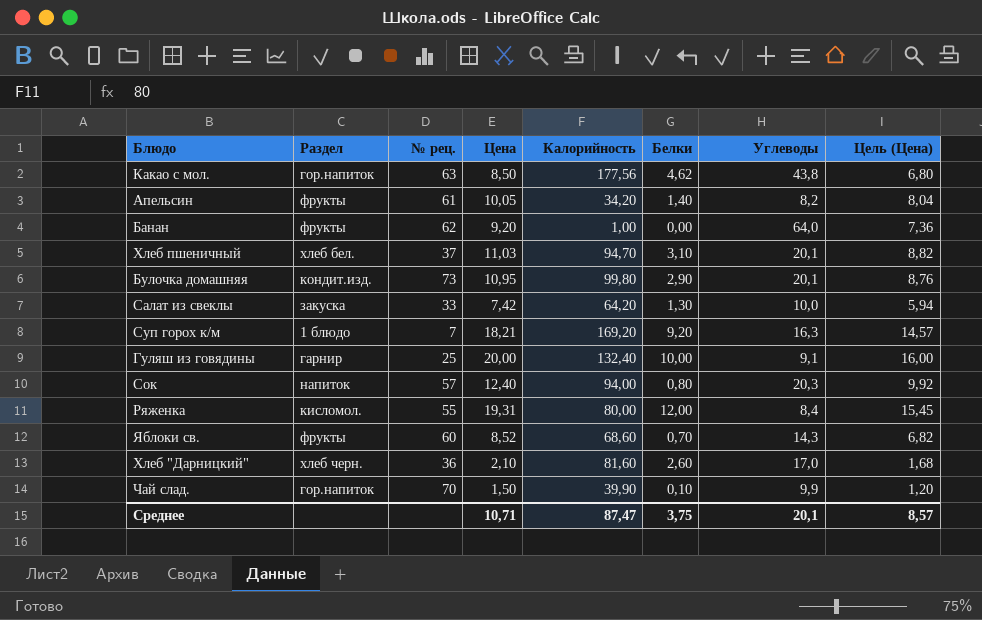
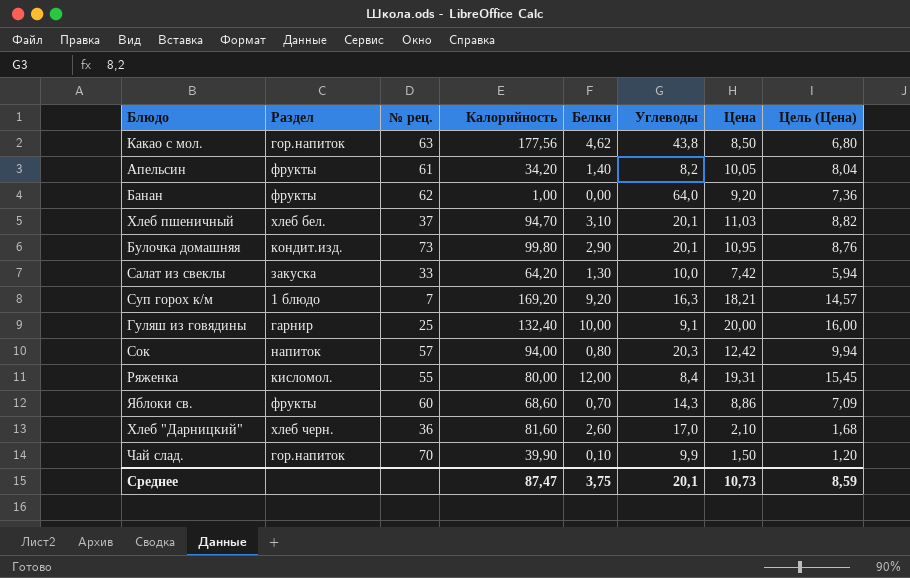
column Цена | position: 4 -> 7
Сок | Цена: 12,40 -> 12,42
Сок | Цель (Цена): 9,92 -> 9,94
Яблоки св. | Цена: 8,52 -> 8,86
Яблоки св. | Цель (Цена): 6,82 -> 7,09
Среднее | Цена: 10,71 -> 10,73
Среднее | Цель (Цена): 8,57 -> 8,59

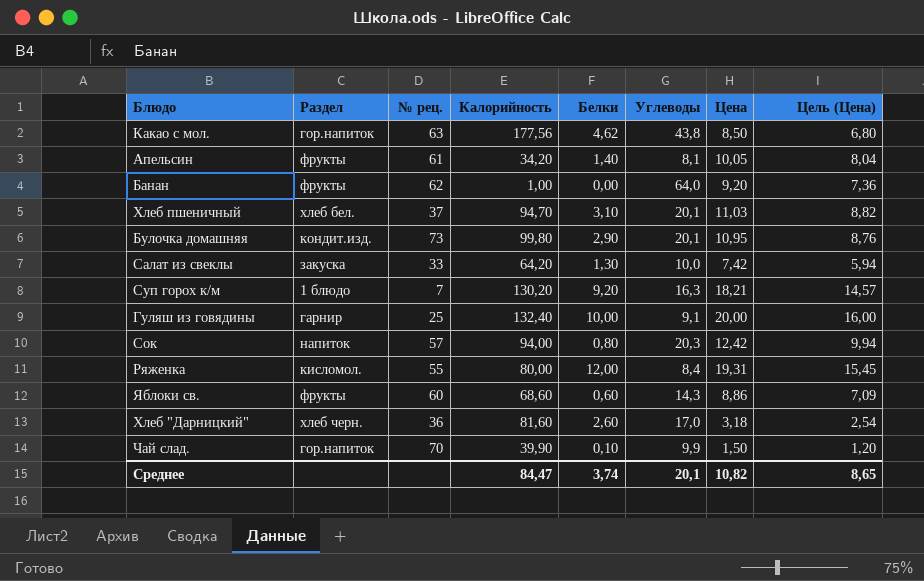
Апельсин | Углеводы: 8,2 -> 8,1
Суп горох к/м | Калорийность: 169,20 -> 130,20
Яблоки св. | Белки: 0,70 -> 0,60
Хлеб "Дарницкий" | Цена: 2,10 -> 3,18
Хлеб "Дарницкий" | Цель (Цена): 1,68 -> 2,54
Среднее | Калорийность: 87,47 -> 84,47
Среднее | Белки: 3,75 -> 3,74
Среднее | Цена: 10,73 -> 10,82
Среднее | Цель (Цена): 8,59 -> 8,65

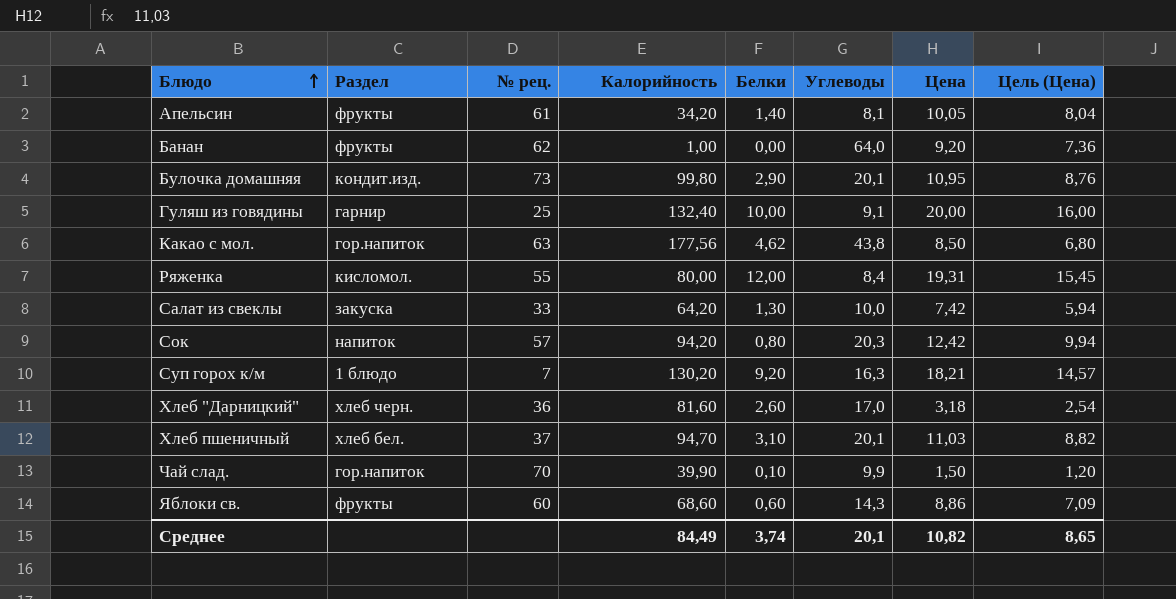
row order: none -> Блюдо ascending
Сок | Калорийность: 94,00 -> 94,20
Среднее | Калорийность: 84,47 -> 84,49

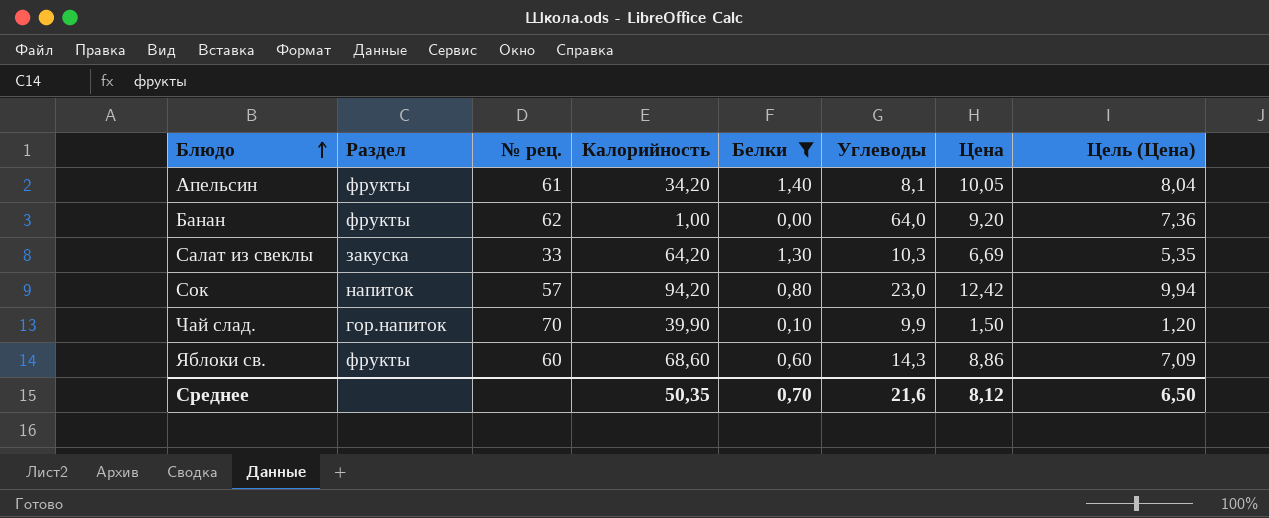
filter: none -> Белки <= 1,40
Салат из свеклы | Углеводы: 10,0 -> 10,3
Салат из свеклы | Цена: 7,42 -> 6,69
Салат из свеклы | Цель (Цена): 5,94 -> 5,35
Сок | Углеводы: 20,3 -> 23,0
Среднее | Калорийность: 84,49 -> 50,35
Среднее | Белки: 3,74 -> 0,70
Среднее | Углеводы: 20,1 -> 21,6
Среднее | Цена: 10,82 -> 8,12
Среднее | Цель (Цена): 8,65 -> 6,50

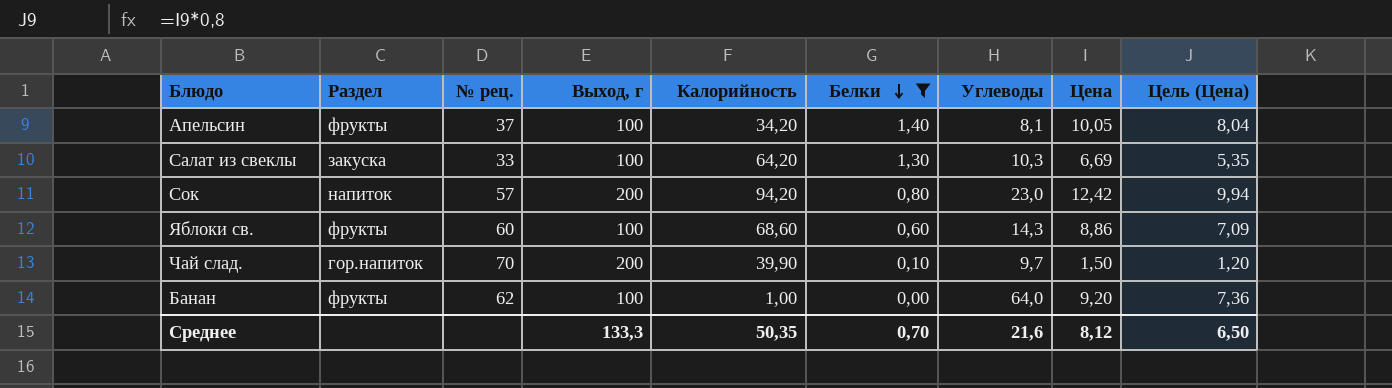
row order: Блюдо ascending -> Белки descending
column Выход, г | position: none -> 4
Апельсин | № рец.: 61 -> 37
Чай слад. | Углеводы: 9,9 -> 9,7

